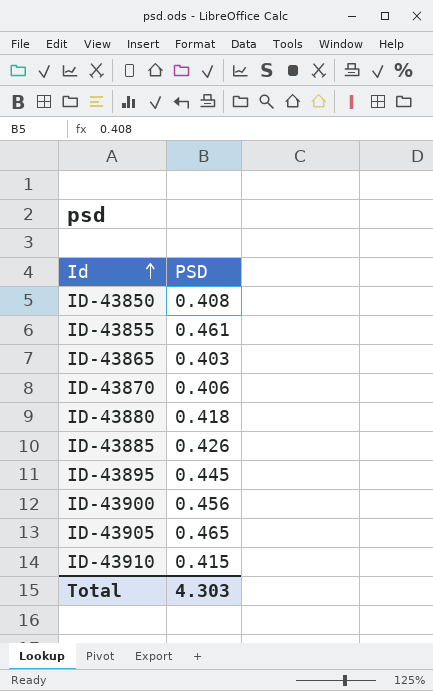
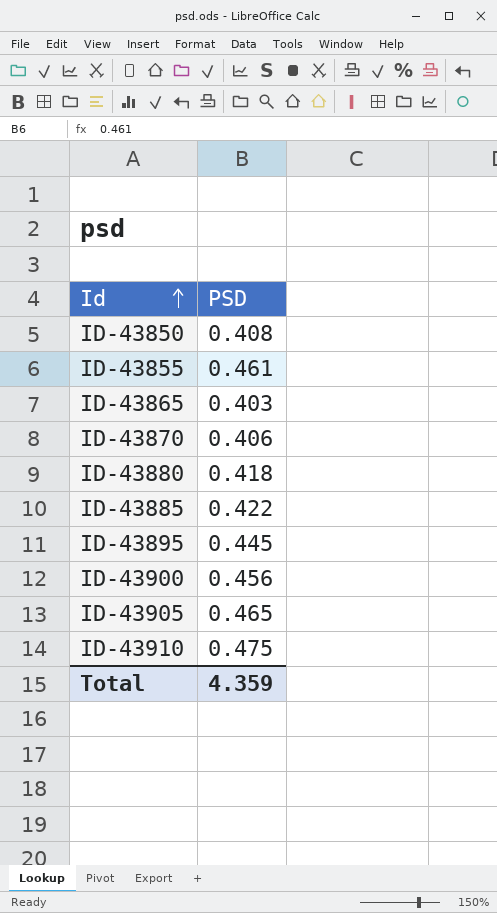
ID-43885 | PSD: 0.426 -> 0.422
ID-43910 | PSD: 0.415 -> 0.475
Total | PSD: 4.303 -> 4.359

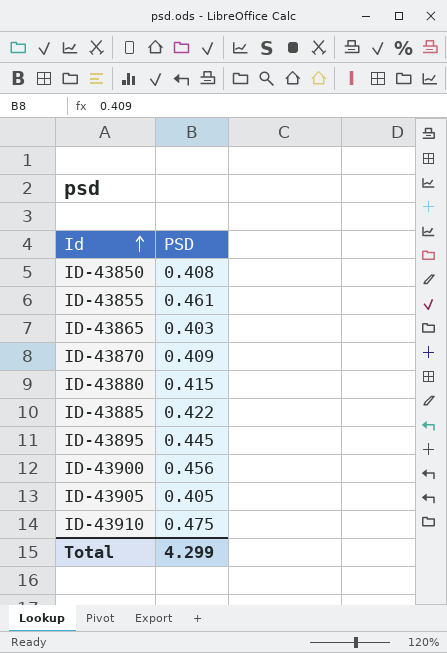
ID-43870 | PSD: 0.406 -> 0.409
ID-43880 | PSD: 0.418 -> 0.415
ID-43905 | PSD: 0.465 -> 0.405
Total | PSD: 4.359 -> 4.299

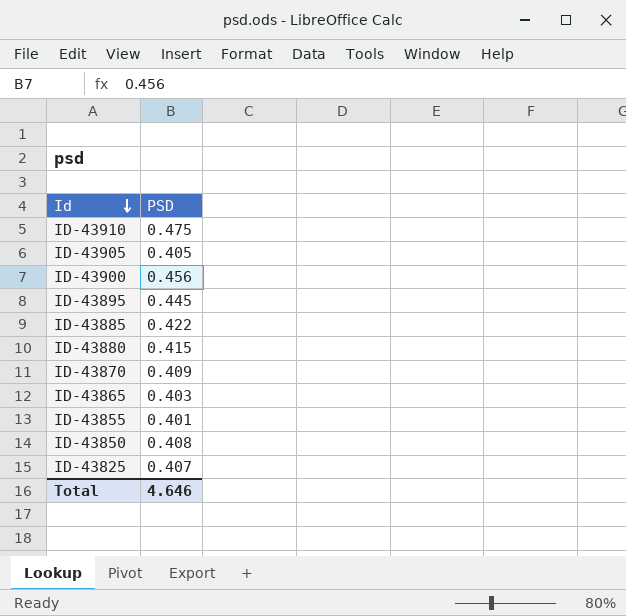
row order: Id ascending -> Id descending
ID-43855 | PSD: 0.461 -> 0.401
row ID-43825: none -> 0.407
Total | PSD: 4.299 -> 4.646

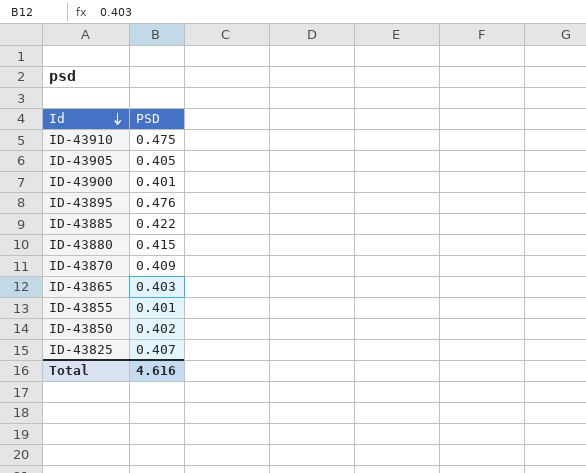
ID-43900 | PSD: 0.456 -> 0.401
ID-43895 | PSD: 0.445 -> 0.476
ID-43850 | PSD: 0.408 -> 0.402
Total | PSD: 4.646 -> 4.616

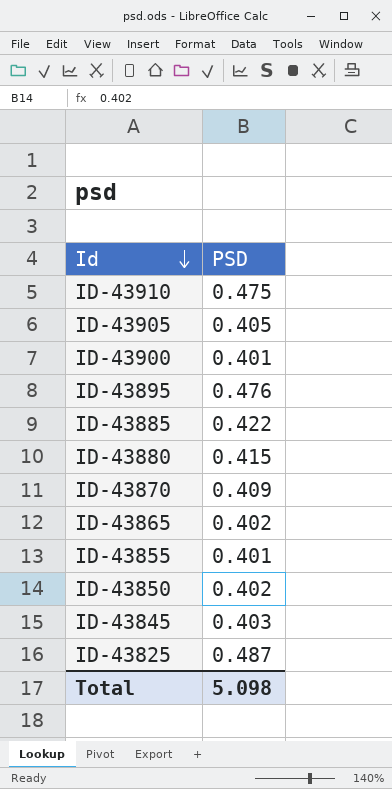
ID-43865 | PSD: 0.403 -> 0.402
row ID-43845: none -> 0.403
ID-43825 | PSD: 0.407 -> 0.487
Total | PSD: 4.616 -> 5.098

